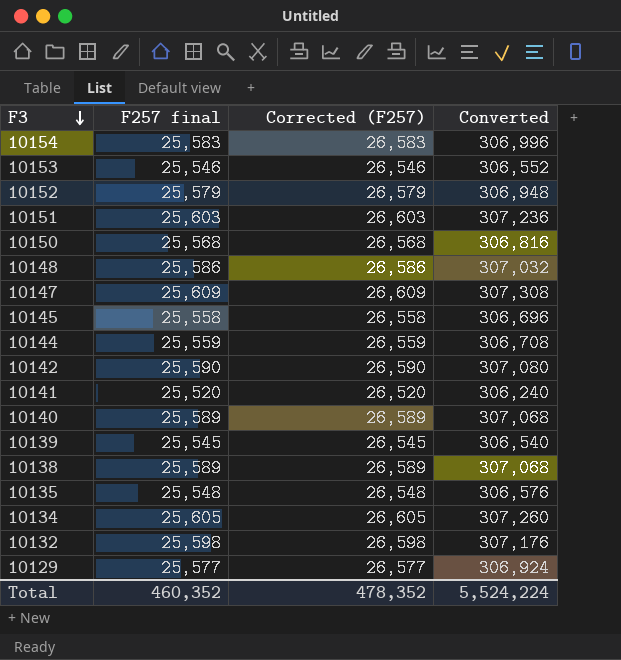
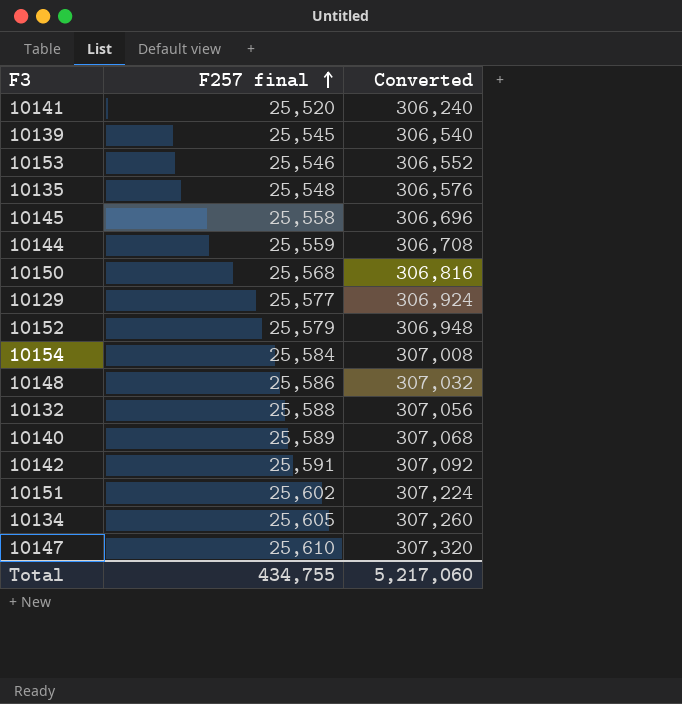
row order: F3 descending -> F257 final ascending
column Corrected (F257) | formula: [F257 final] + 1000 -> none
row 10138: 25,589 | 26,589 | 307,068 -> none
10154 | F257 final: 25,583 -> 25,584
10154 | Converted: 306,996 -> 307,008
10132 | F257 final: 25,598 -> 25,588
10132 | Converted: 307,176 -> 307,056
10142 | F257 final: 25,590 -> 25,591
10142 | Converted: 307,080 -> 307,092
10151 | F257 final: 25,603 -> 25,602
10151 | Converted: 307,236 -> 307,224
10147 | F257 final: 25,609 -> 25,610
10147 | Converted: 307,308 -> 307,320
Total | F257 final: 460,352 -> 434,755
Total | Converted: 5,524,224 -> 5,217,060

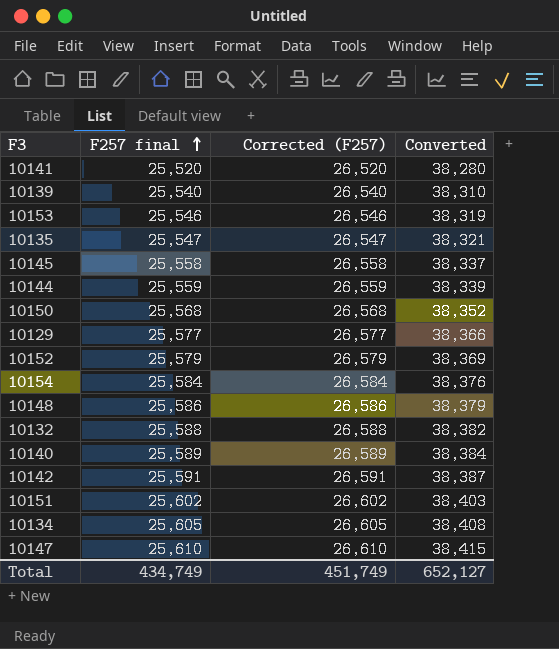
column Corrected (F257) | formula: none -> [F257 final] + 1000
column Converted | formula: [F257 final] * 12 -> [F257 final] * 1.5
10139 | F257 final: 25,545 -> 25,540
10135 | F257 final: 25,548 -> 25,547
Total | F257 final: 434,755 -> 434,749
Total | Converted: 5,217,060 -> 652,127

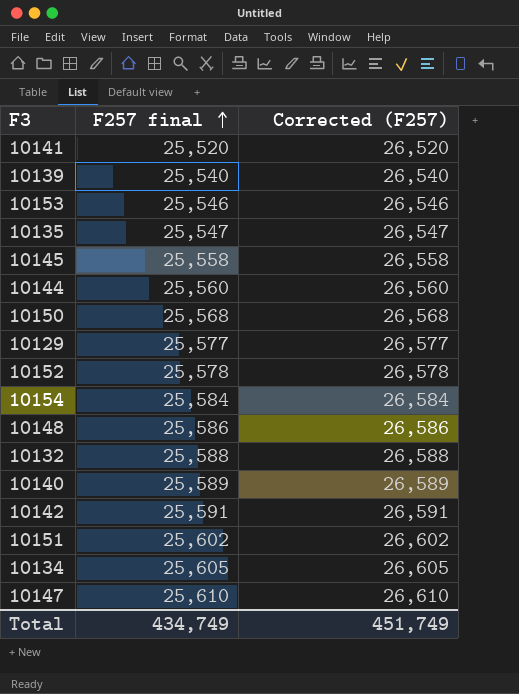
column Converted | formula: [F257 final] * 1.5 -> none
10144 | F257 final: 25,559 -> 25,560
10144 | Corrected (F257): 26,559 -> 26,560
10152 | F257 final: 25,579 -> 25,578
10152 | Corrected (F257): 26,579 -> 26,578

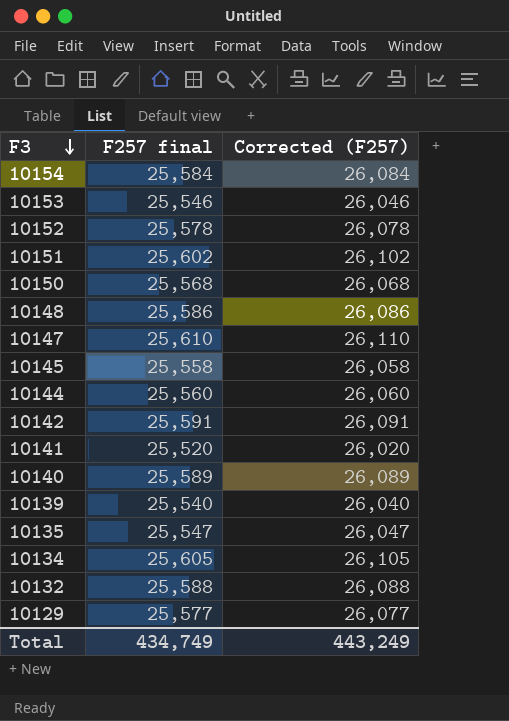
row order: F257 final ascending -> F3 descending
column Corrected (F257) | formula: [F257 final] + 1000 -> [F257 final] + 500
Total | Corrected (F257): 451,749 -> 443,249

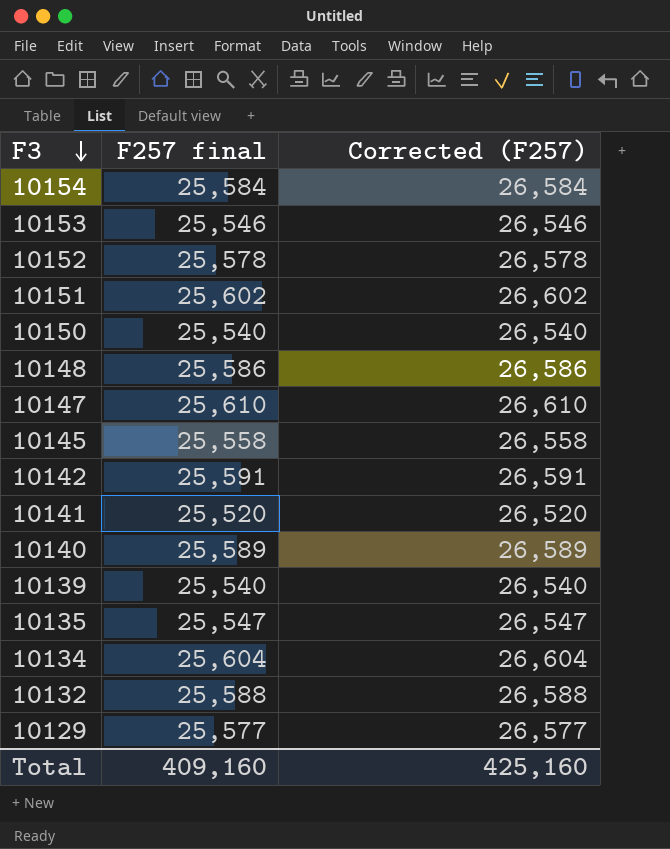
column Corrected (F257) | formula: [F257 final] + 500 -> [F257 final] + 1000
row 10144: 25,560 | 26,060 -> none
10150 | F257 final: 25,568 -> 25,540
10134 | F257 final: 25,605 -> 25,604
Total | F257 final: 434,749 -> 409,160
Total | Corrected (F257): 443,249 -> 425,160

